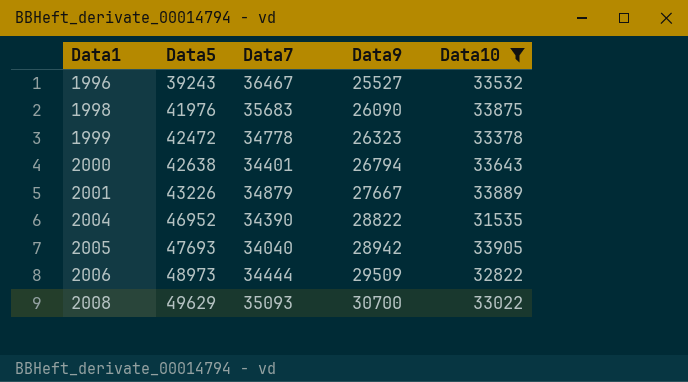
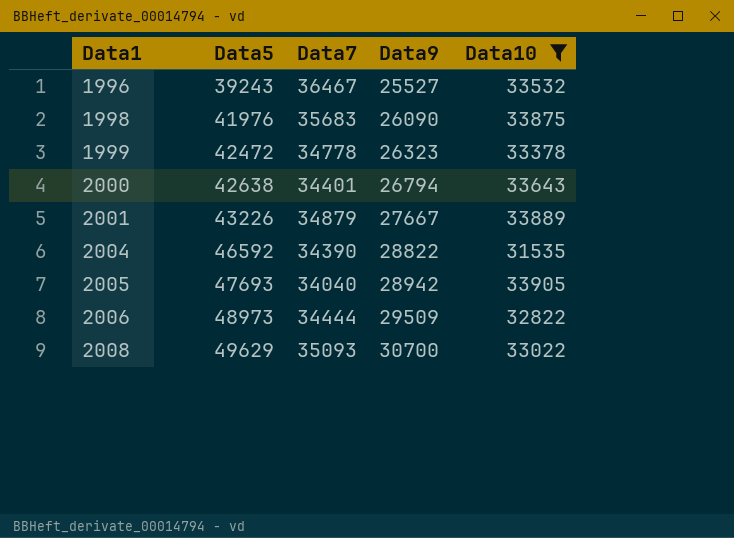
2004 | Data5: 46952 -> 46592

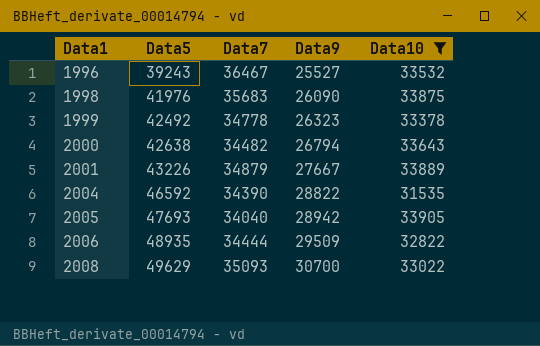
1999 | Data5: 42472 -> 42492
2000 | Data7: 34401 -> 34482
2006 | Data5: 48973 -> 48935

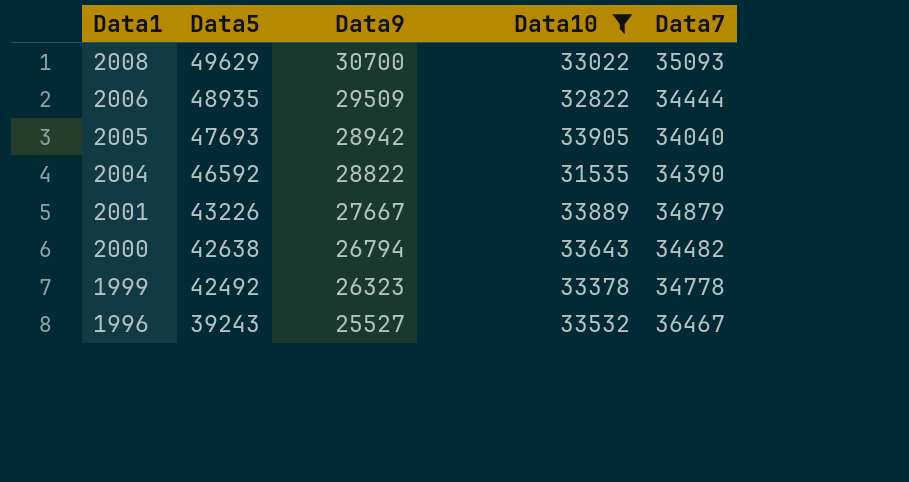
row order: Data1 ascending -> Data1 descending
column Data7 | position: 3 -> 5
row 1998: 41976 | 35683 | 26090 | 33875 -> none

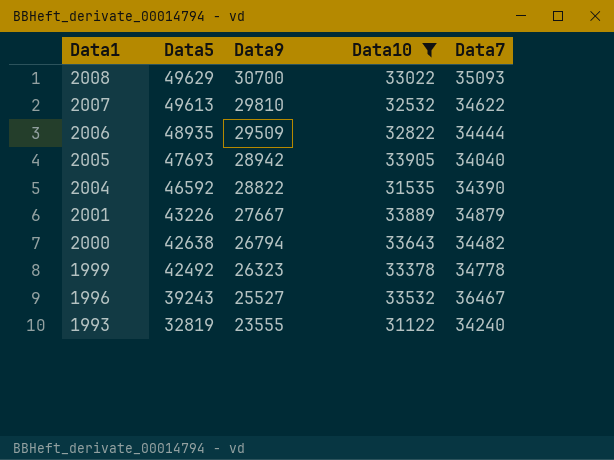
row 2007: none -> 49613 | 29810 | 32532 | 34622
row 1993: none -> 32819 | 23555 | 31122 | 34240

